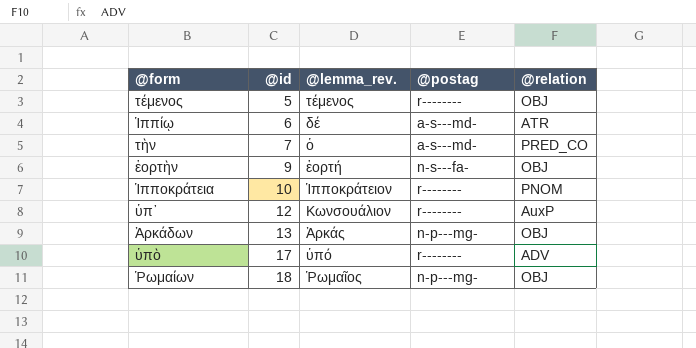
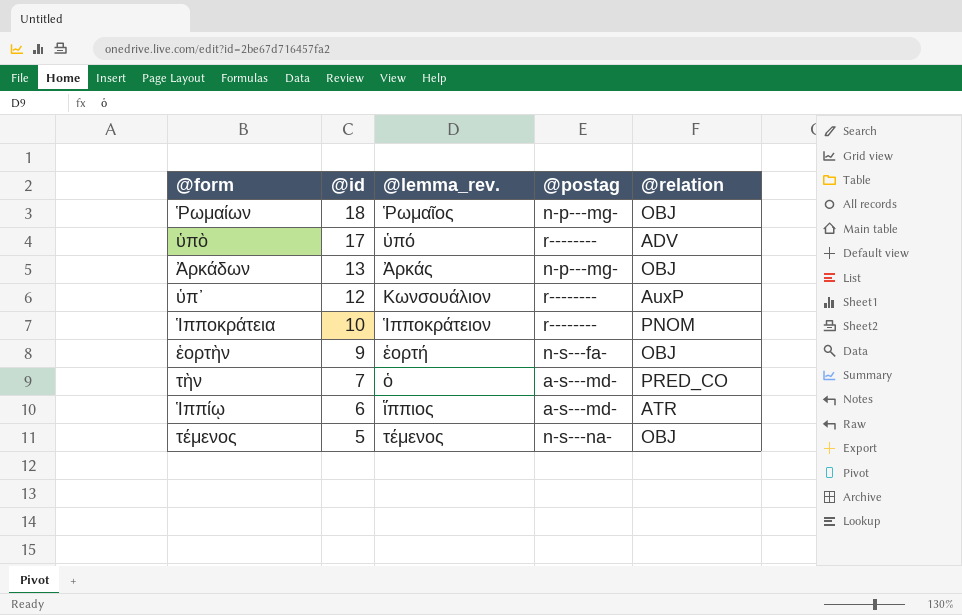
row order: @id ascending -> @id descending
Ἱππίῳ | @lemma_rev.: δέ -> ἵππιος
τέμενος | @postag: r-------- -> n-s---na-

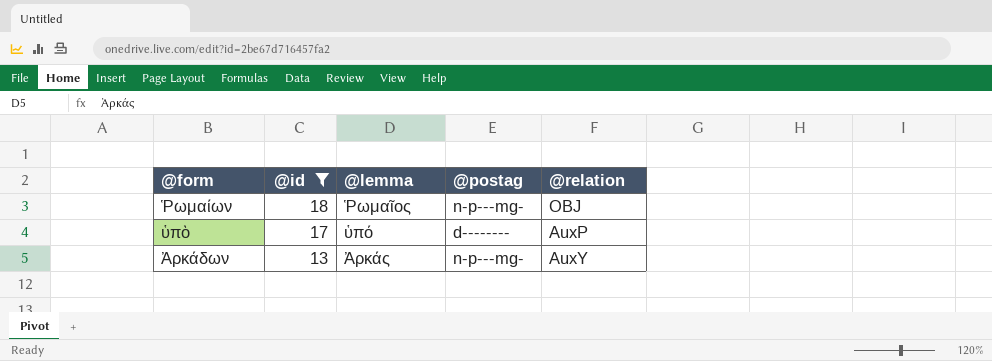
filter: none -> @id >= 13
column name: @lemma_rev. -> @lemma
ὑπὸ | @postag: r-------- -> d--------
ὑπὸ | @relation: ADV -> AuxP
Ἀρκάδων | @relation: OBJ -> AuxY

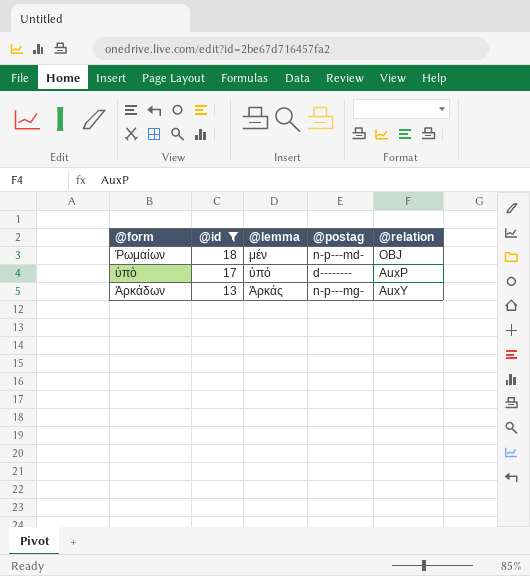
Ῥωμαίων | @lemma: Ῥωμαῖος -> μέν
Ῥωμαίων | @postag: n-p---mg- -> n-p---md-

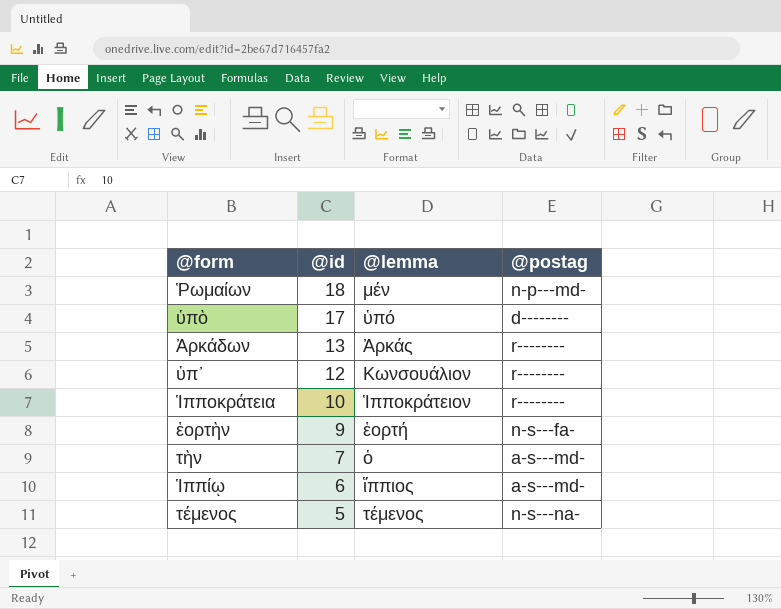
filter: @id >= 13 -> none
column @relation | position: 5 -> none
Ἀρκάδων | @postag: n-p---mg- -> r--------

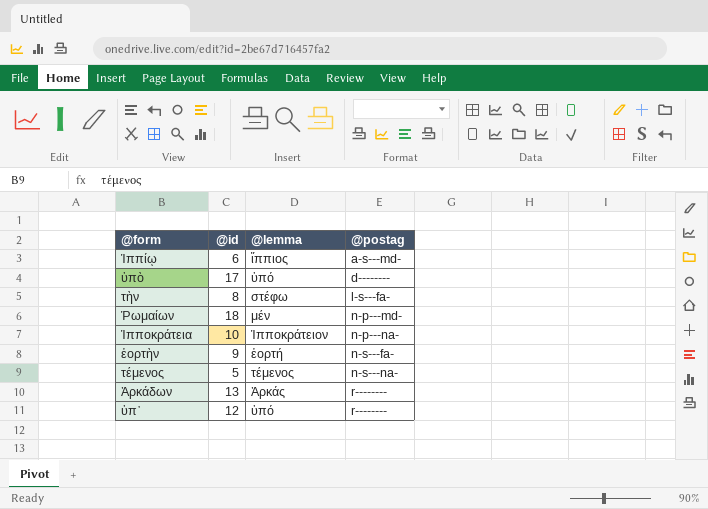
row order: @id descending -> @postag ascending
τὴν | @id: 7 -> 8
τὴν | @lemma: ὁ -> στέφω
τὴν | @postag: a-s---md- -> l-s---fa-
Ἱπποκράτεια | @postag: r-------- -> n-p---na-
ὑπ᾽ | @lemma: Κωνσουάλιον -> ὑπό

